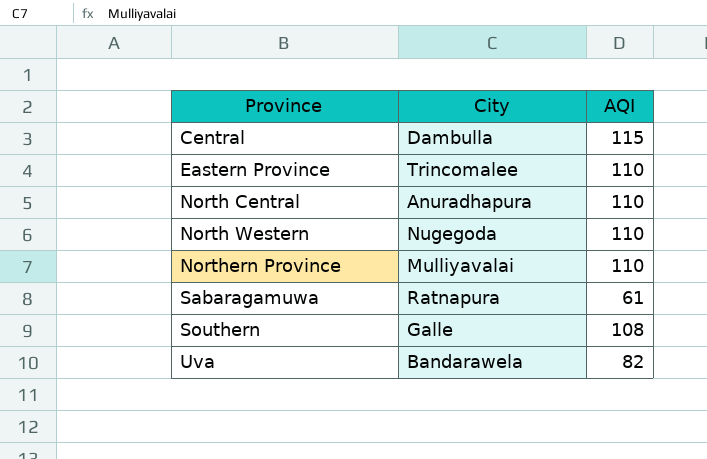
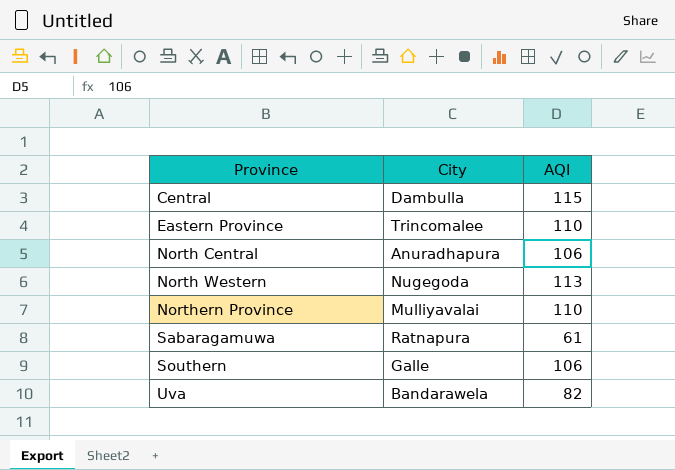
North Central | AQI: 110 -> 106
North Western | AQI: 110 -> 113
Southern | AQI: 108 -> 106

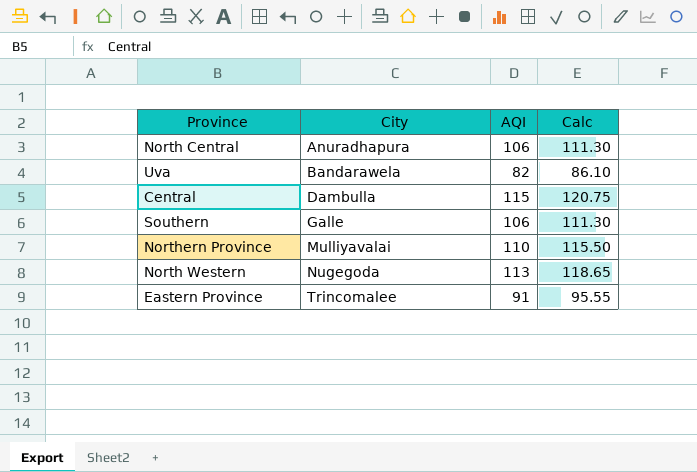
row order: Province ascending -> City ascending
column Calc | formula: none -> [AQI] * 1.05
row Sabaragamuwa: Ratnapura | 61 -> none
Eastern Province | AQI: 110 -> 91

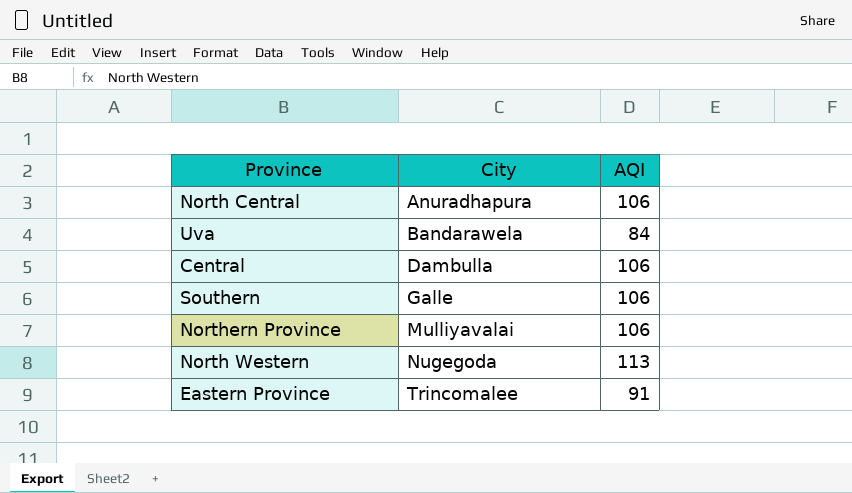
column Calc | formula: [AQI] * 1.05 -> none
Uva | AQI: 82 -> 84
Central | AQI: 115 -> 106
Northern Province | AQI: 110 -> 106

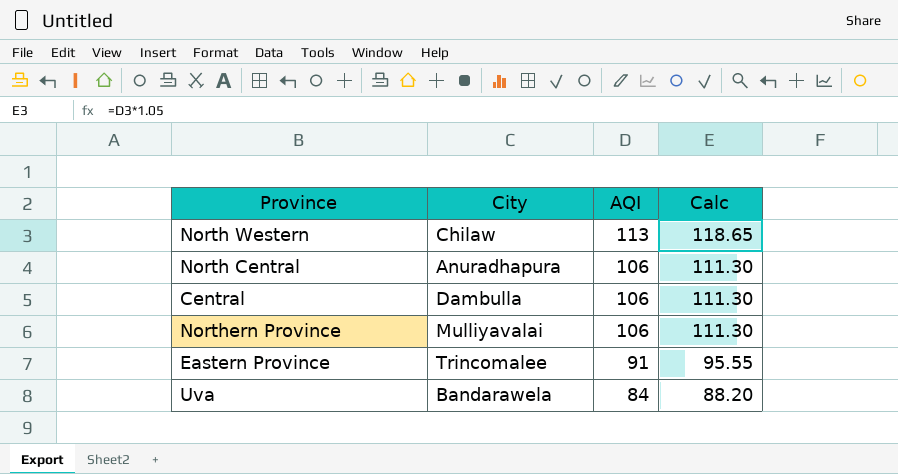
row order: City ascending -> AQI descending
column Calc | formula: none -> [AQI] * 1.05
row Southern: Galle | 106 -> none
North Western | City: Nugegoda -> Chilaw

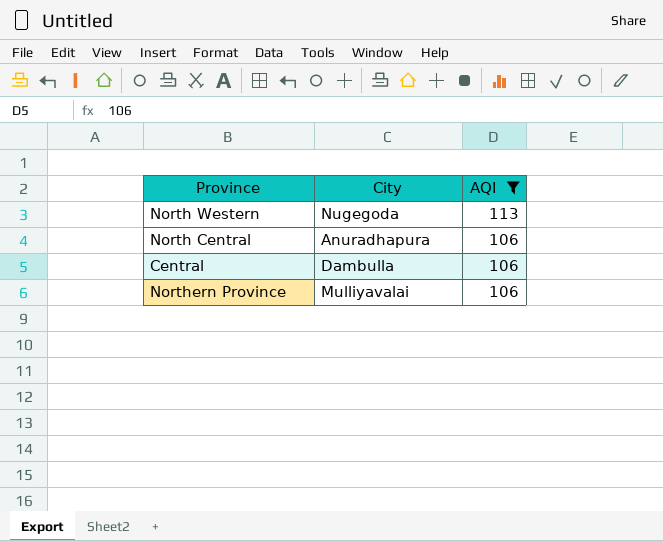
filter: none -> AQI >= 106
column Calc | formula: [AQI] * 1.05 -> none
North Western | City: Chilaw -> Nugegoda

